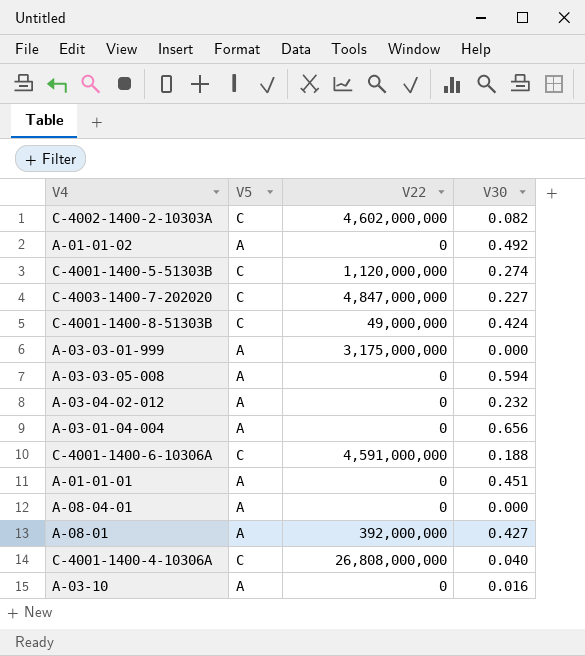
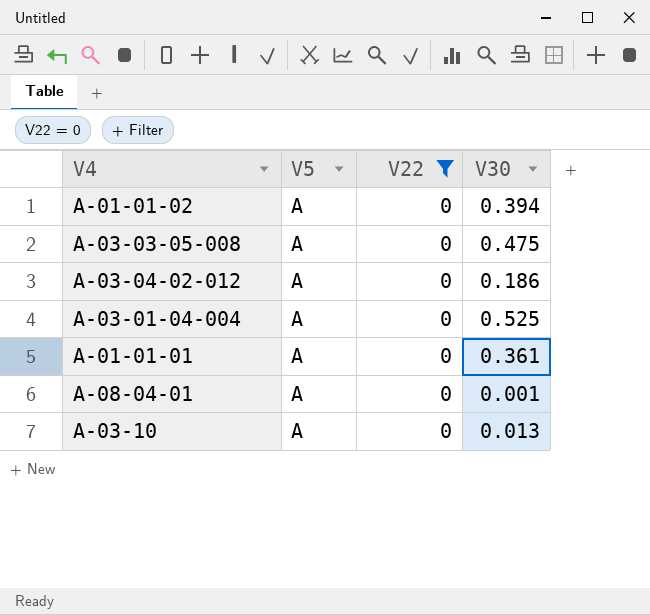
filter: none -> V22 = 0
A-01-01-02 | V30: 0.492 -> 0.394
A-03-03-05-008 | V30: 0.594 -> 0.475
A-03-04-02-012 | V30: 0.232 -> 0.186
A-03-01-04-004 | V30: 0.656 -> 0.525
A-01-01-01 | V30: 0.451 -> 0.361
A-08-04-01 | V30: 0.000 -> 0.001
A-03-10 | V30: 0.016 -> 0.013

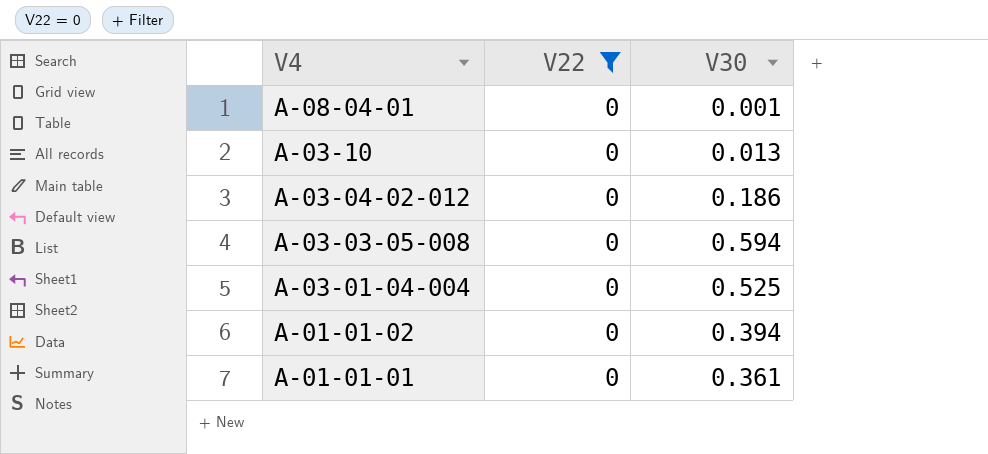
row order: none -> V4 descending
column V5 | position: 2 -> none
A-03-03-05-008 | V30: 0.475 -> 0.594

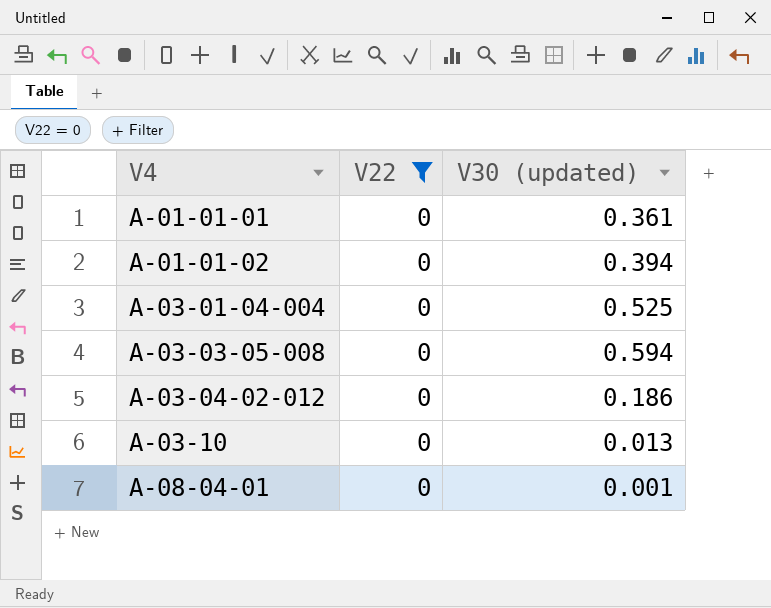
row order: V4 descending -> V4 ascending
column name: V30 -> V30 (updated)

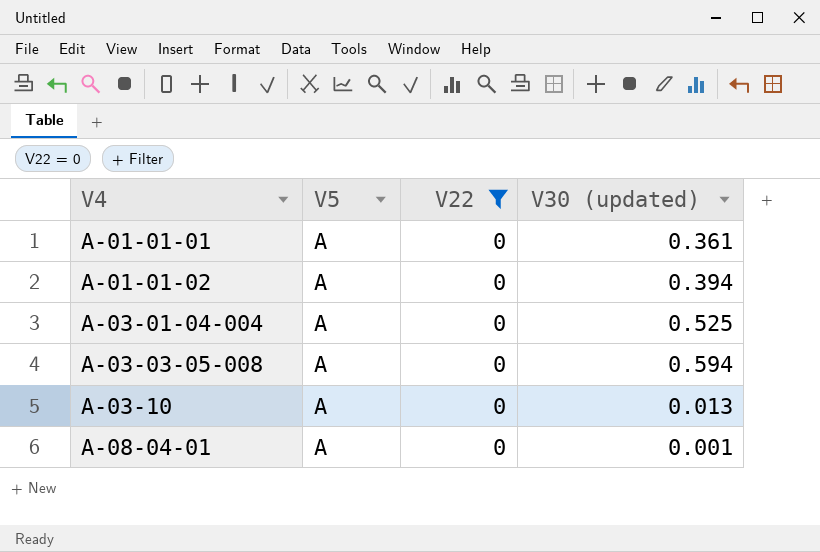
column V5 | position: none -> 2
row A-03-04-02-012: 0 | 0.186 -> none

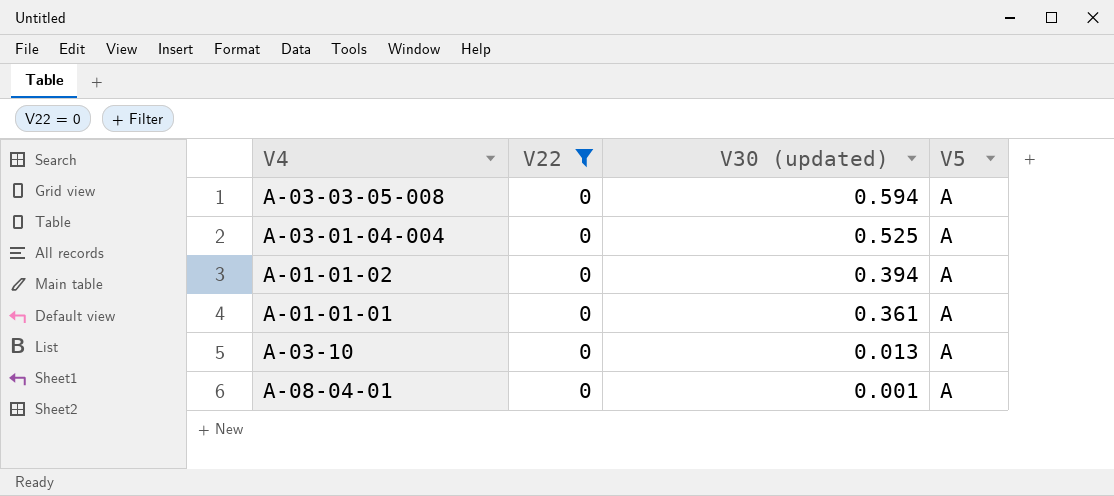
row order: V4 ascending -> V30 (updated) descending
column V5 | position: 2 -> 4

